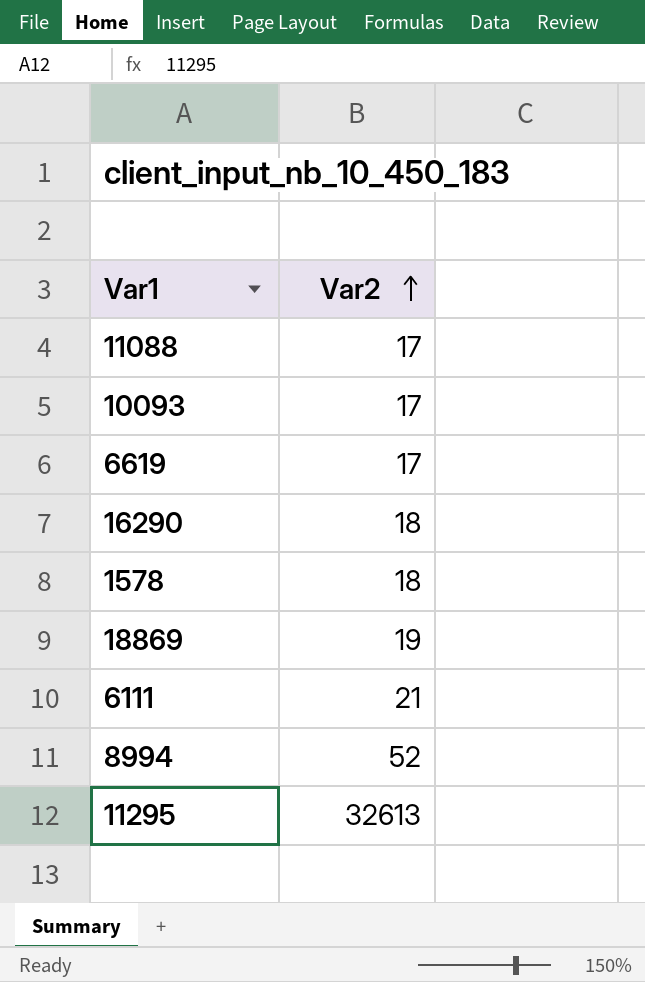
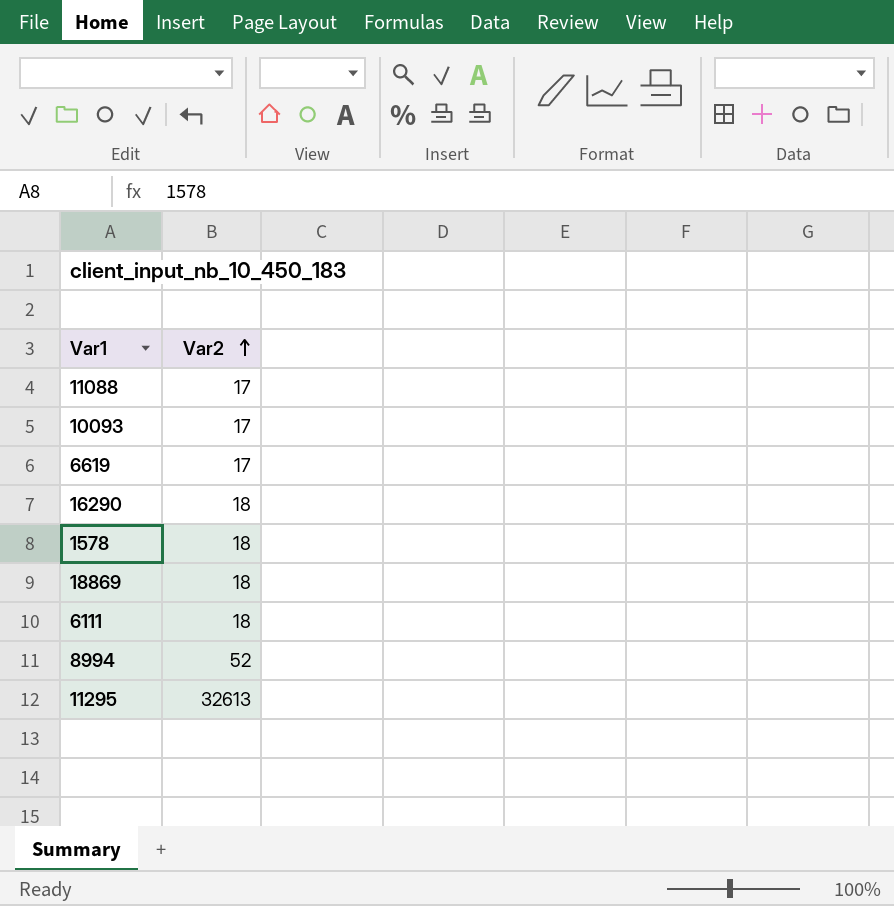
18869 | Var2: 19 -> 18
6111 | Var2: 21 -> 18

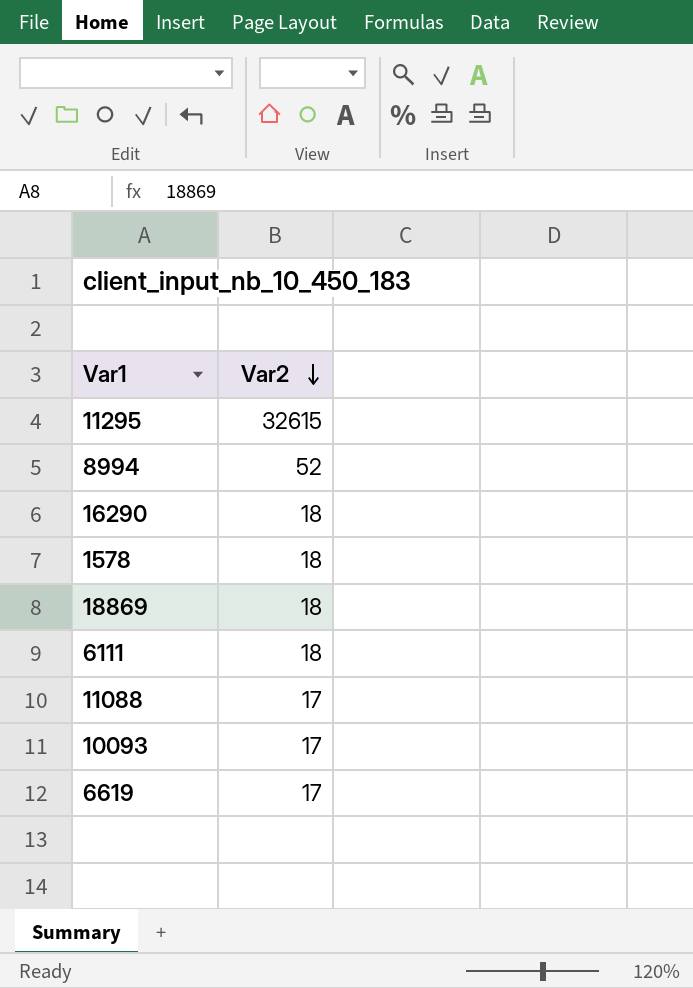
row order: Var2 ascending -> Var2 descending
11295 | Var2: 32613 -> 32615

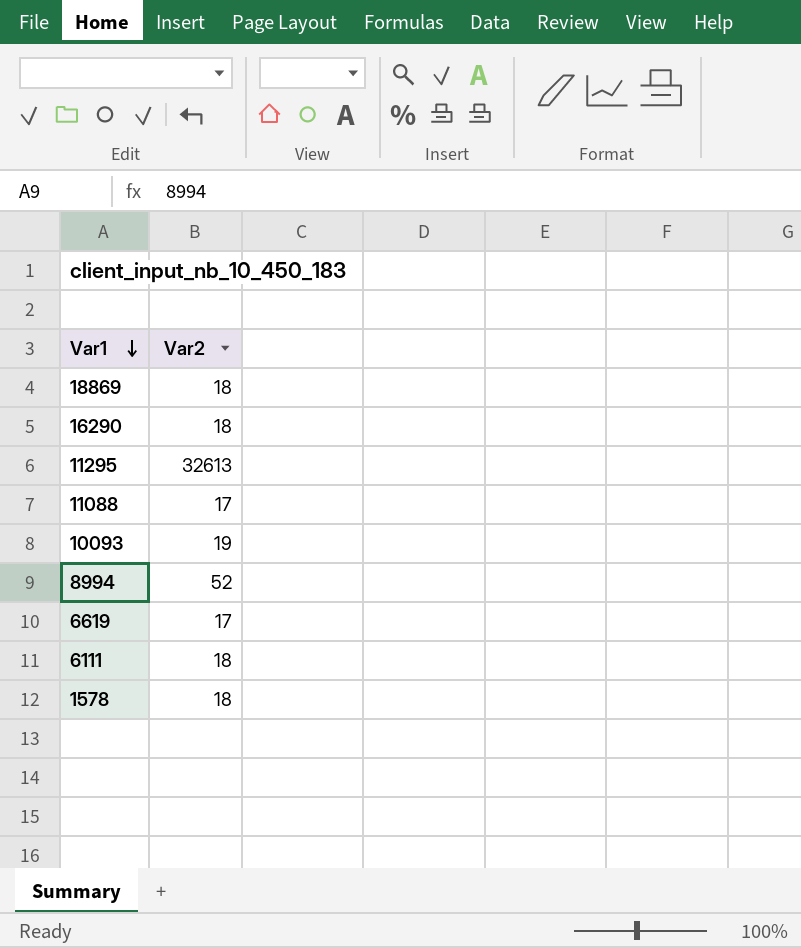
row order: Var2 descending -> Var1 descending
11295 | Var2: 32615 -> 32613
10093 | Var2: 17 -> 19

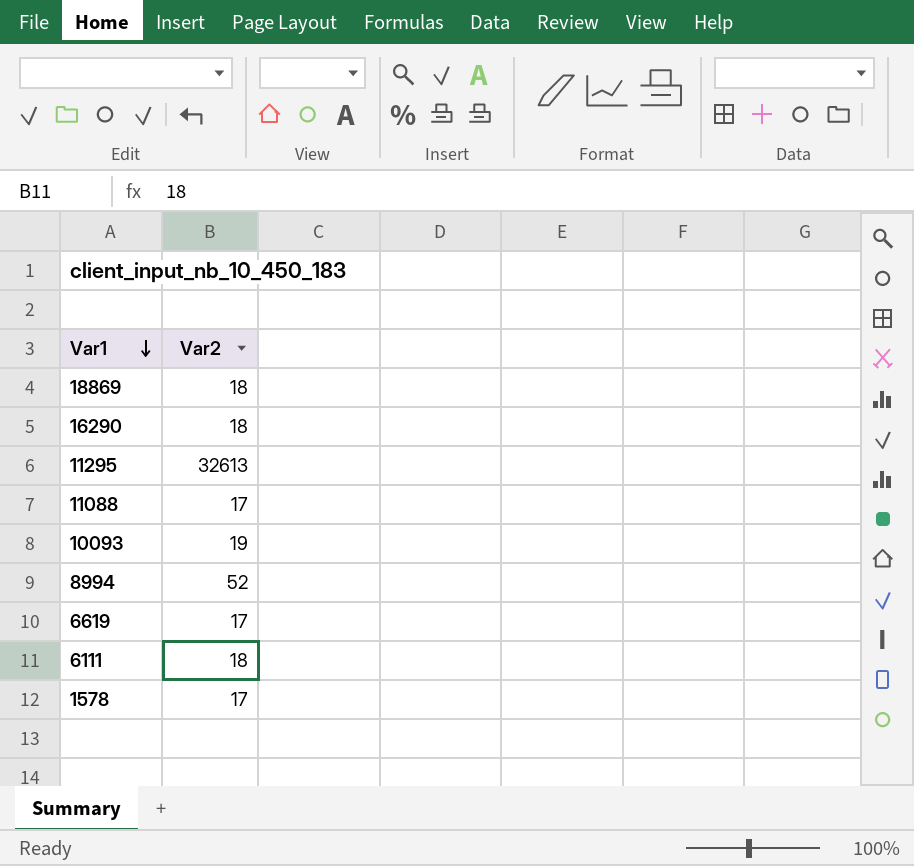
1578 | Var2: 18 -> 17

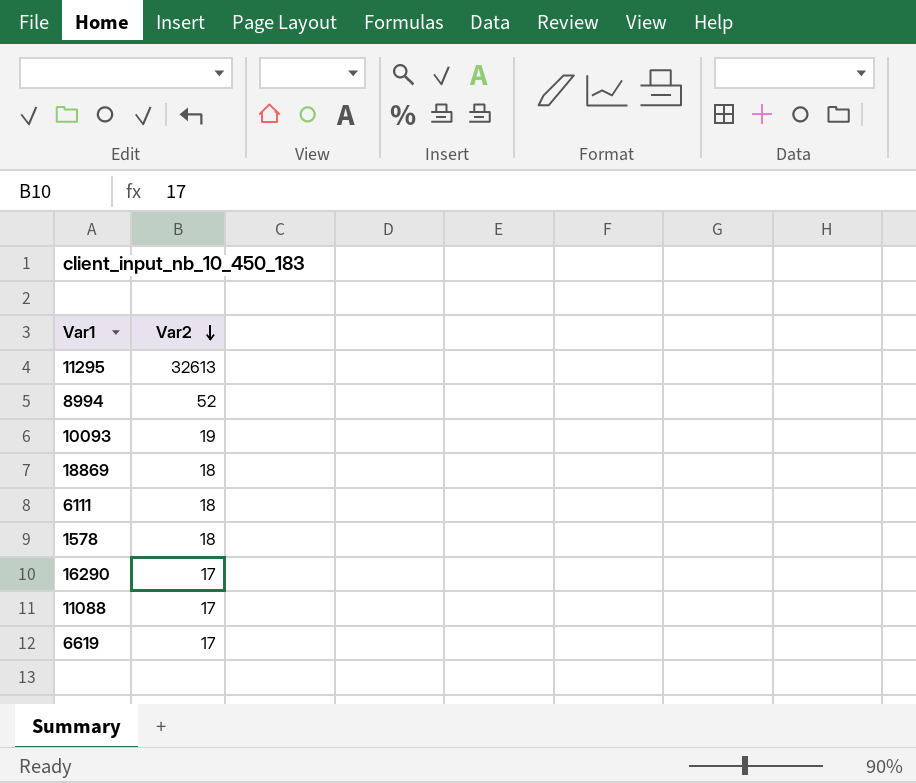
row order: Var1 descending -> Var2 descending
1578 | Var2: 17 -> 18
16290 | Var2: 18 -> 17

